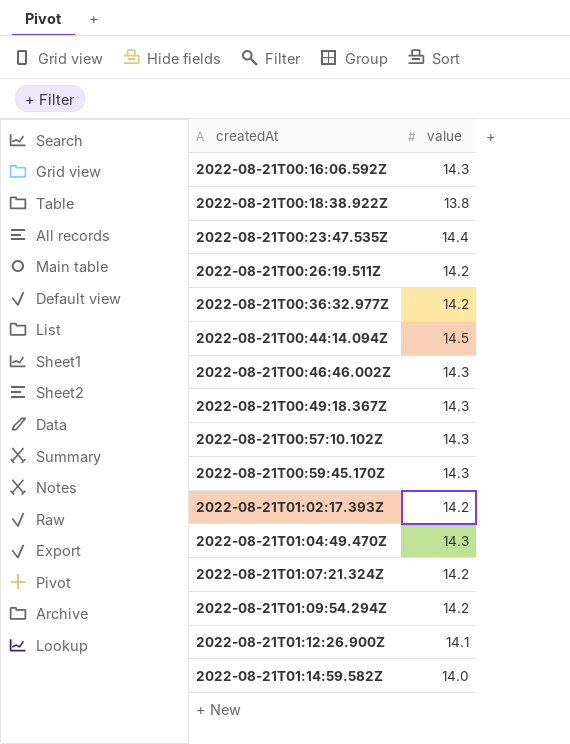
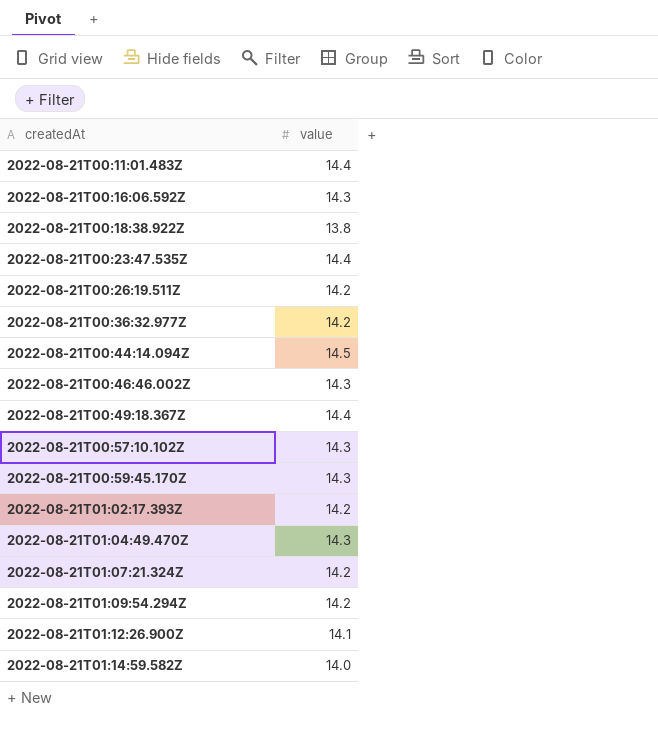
row 2022-08-21T00:11:01.483Z: none -> 14.4
2022-08-21T00:49:18.367Z | value: 14.3 -> 14.4

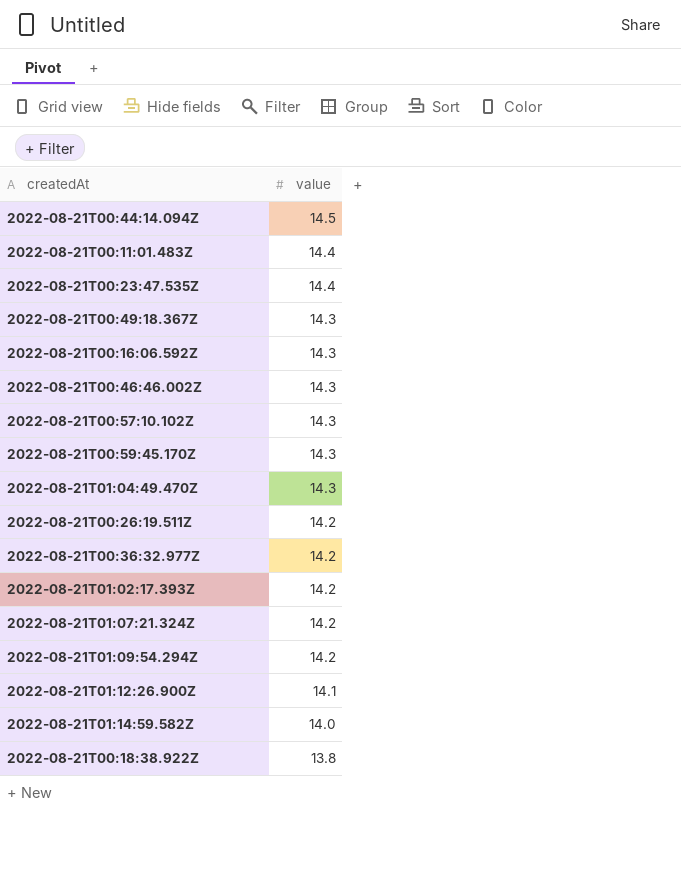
row order: createdAt ascending -> value descending
2022-08-21T00:49:18.367Z | value: 14.4 -> 14.3

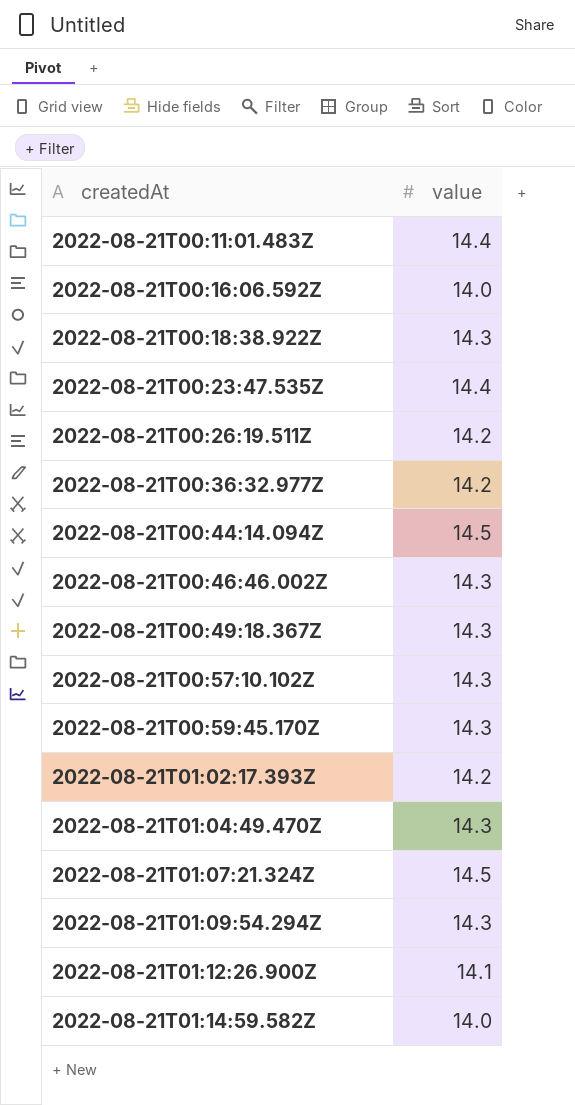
row order: value descending -> createdAt ascending
2022-08-21T00:16:06.592Z | value: 14.3 -> 14.0
2022-08-21T00:18:38.922Z | value: 13.8 -> 14.3
2022-08-21T01:07:21.324Z | value: 14.2 -> 14.5
2022-08-21T01:09:54.294Z | value: 14.2 -> 14.3

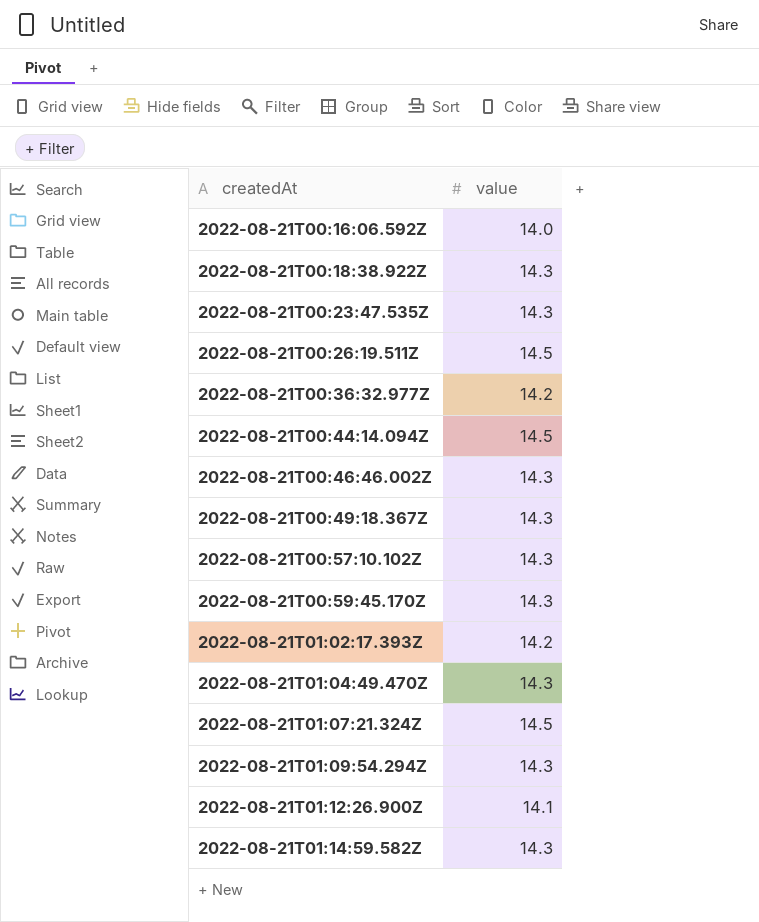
row 2022-08-21T00:11:01.483Z: 14.4 -> none
2022-08-21T00:23:47.535Z | value: 14.4 -> 14.3
2022-08-21T00:26:19.511Z | value: 14.2 -> 14.5
2022-08-21T01:14:59.582Z | value: 14.0 -> 14.3

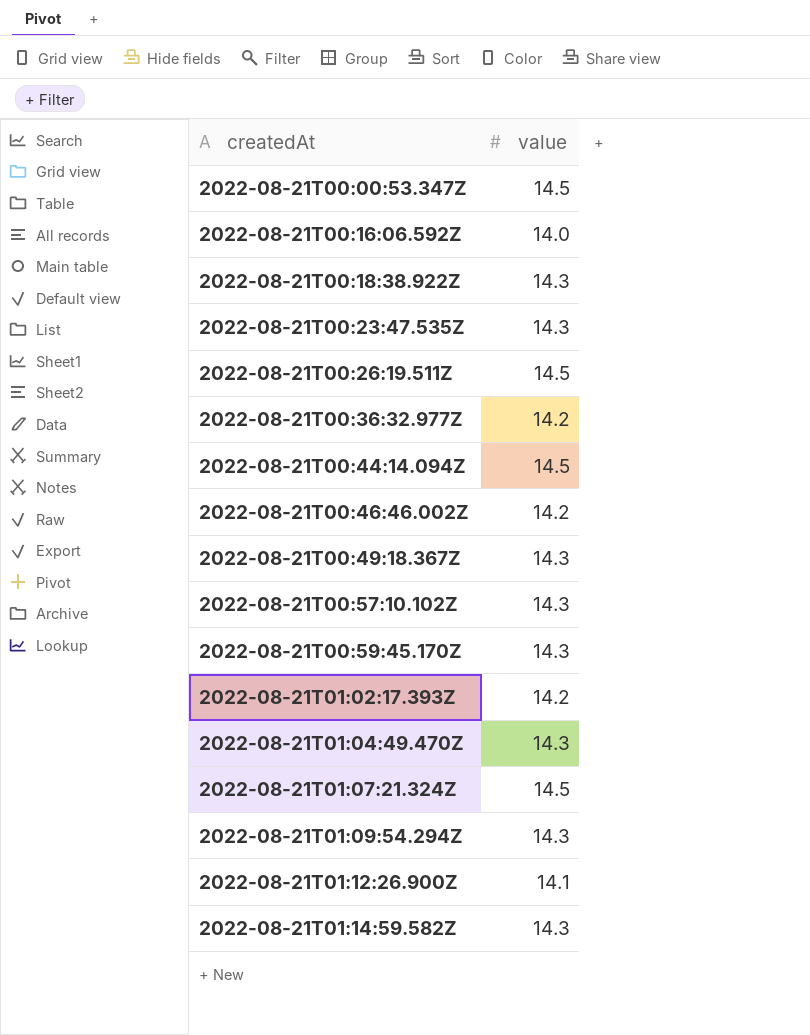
row 2022-08-21T00:00:53.347Z: none -> 14.5
2022-08-21T00:46:46.002Z | value: 14.3 -> 14.2

